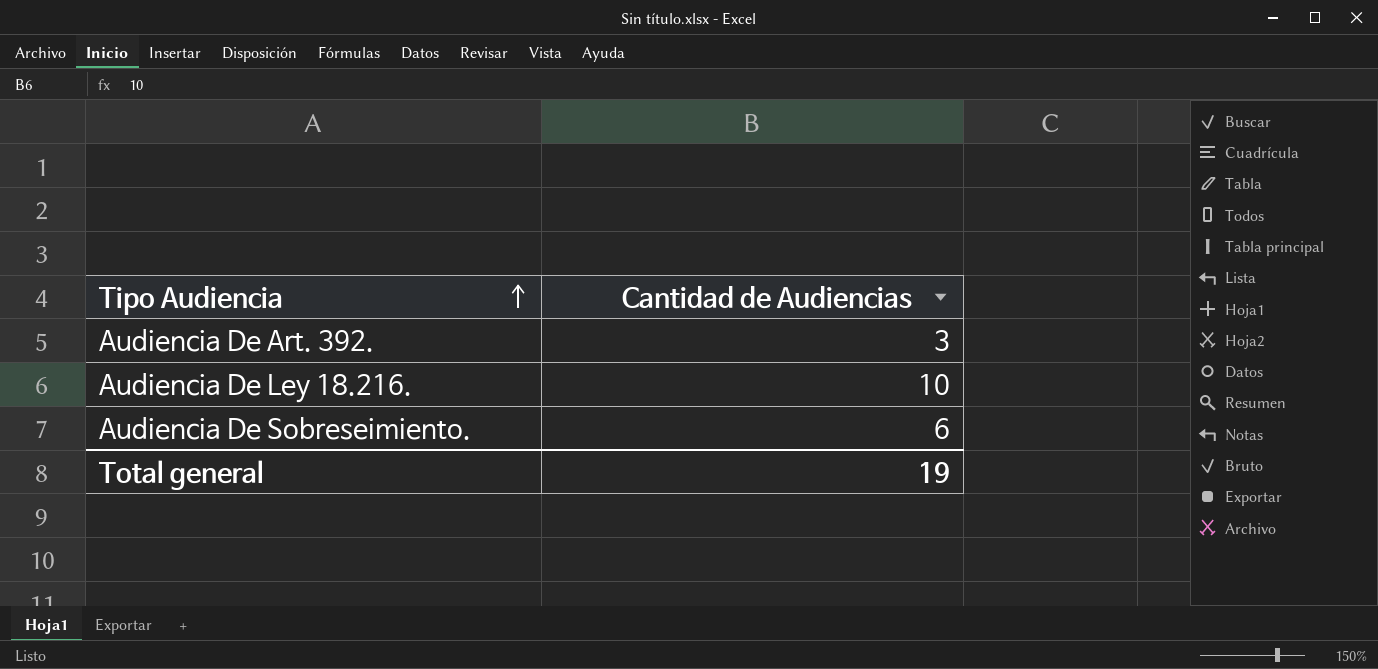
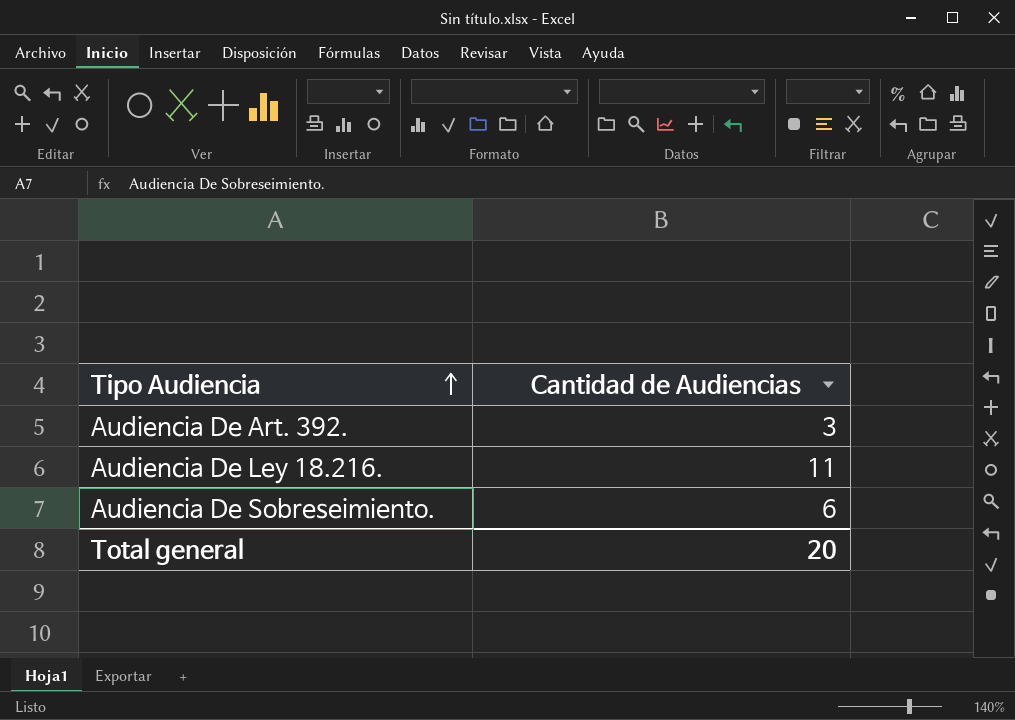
Audiencia De Ley 18.216. | Cantidad de Audiencias: 10 -> 11
Total general | Cantidad de Audiencias: 19 -> 20

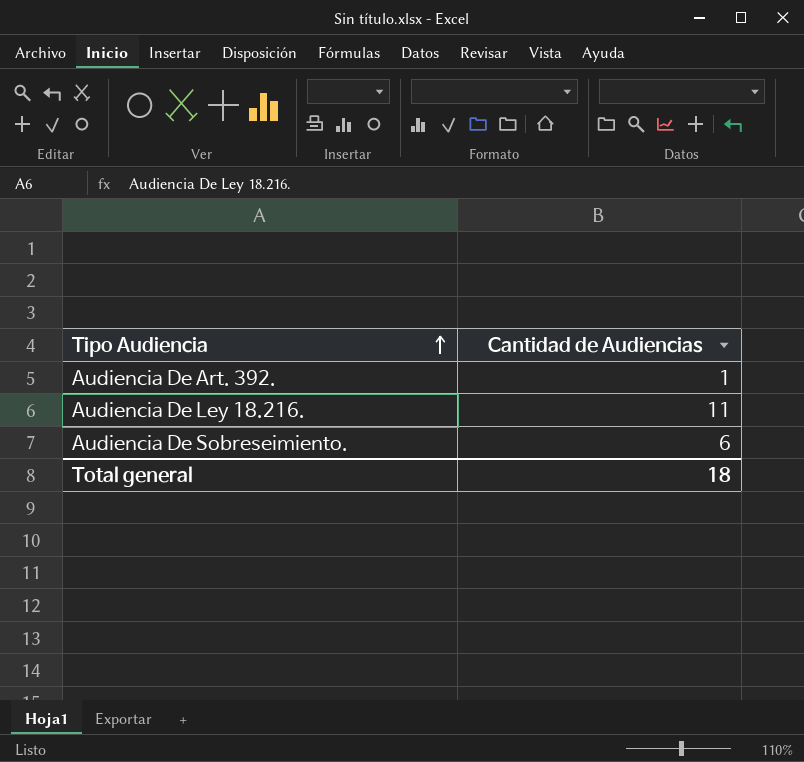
Audiencia De Art. 392. | Cantidad de Audiencias: 3 -> 1
Total general | Cantidad de Audiencias: 20 -> 18

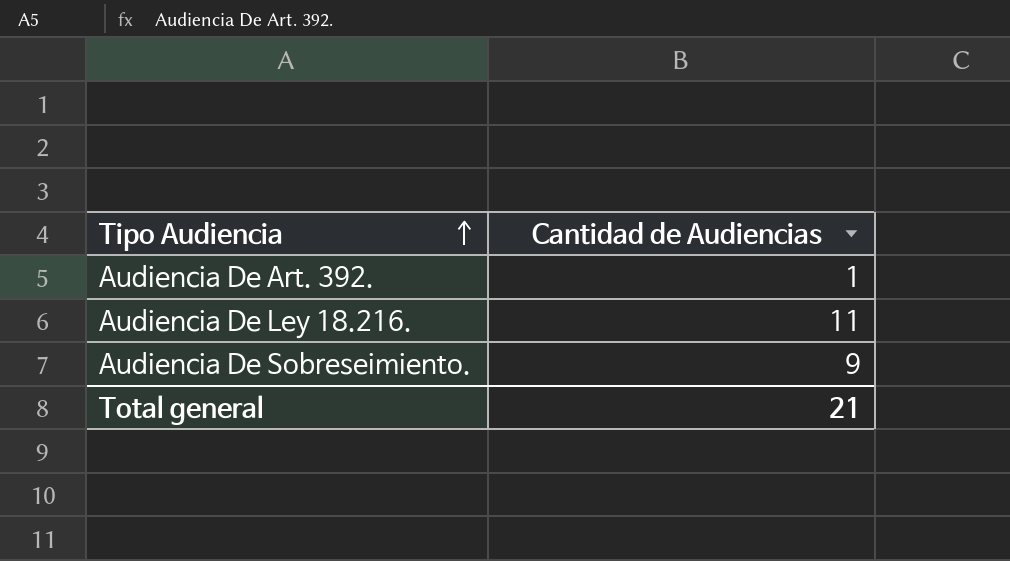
Audiencia De Sobreseimiento. | Cantidad de Audiencias: 6 -> 9
Total general | Cantidad de Audiencias: 18 -> 21

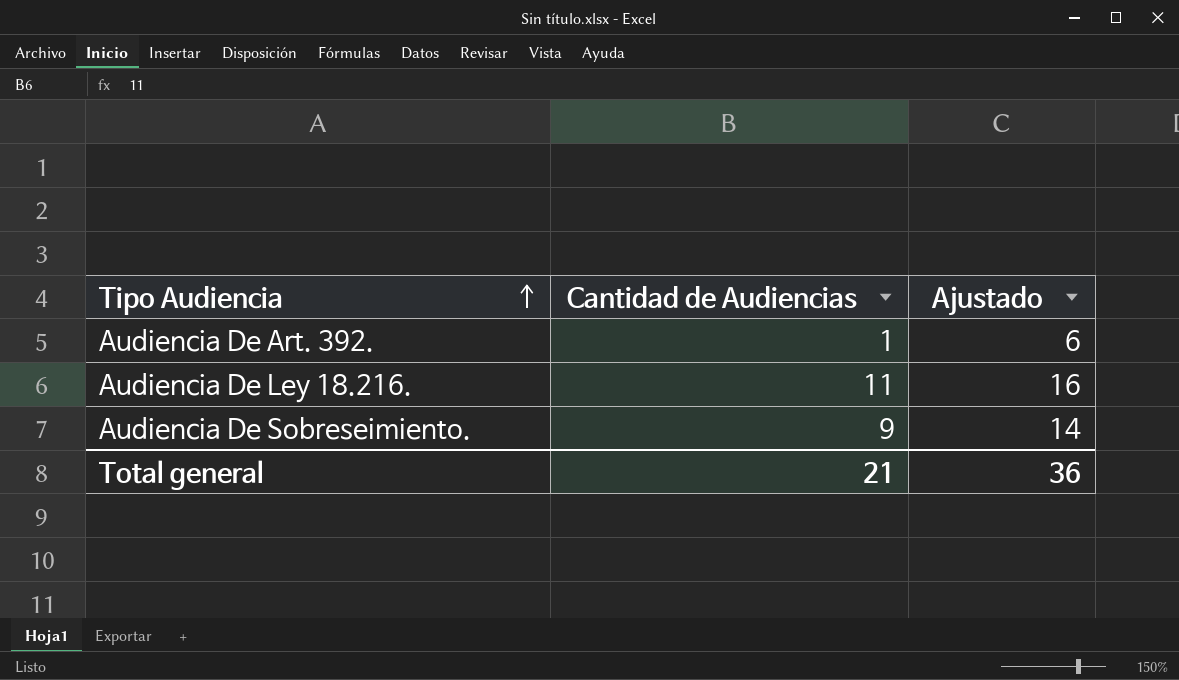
column Ajustado | formula: none -> [Cantidad de Audiencias] + 5

